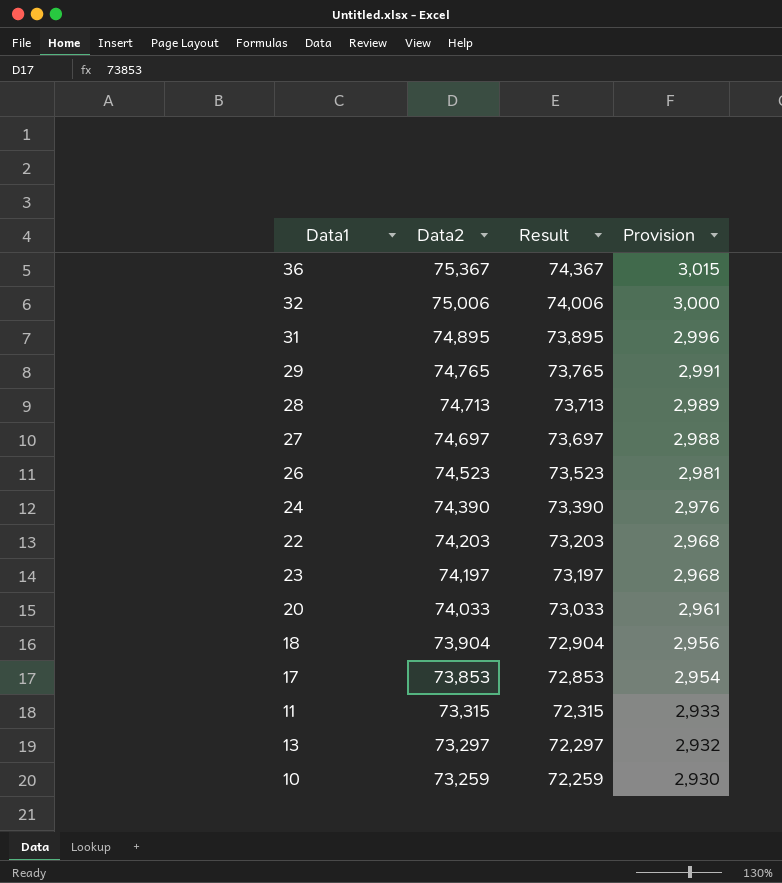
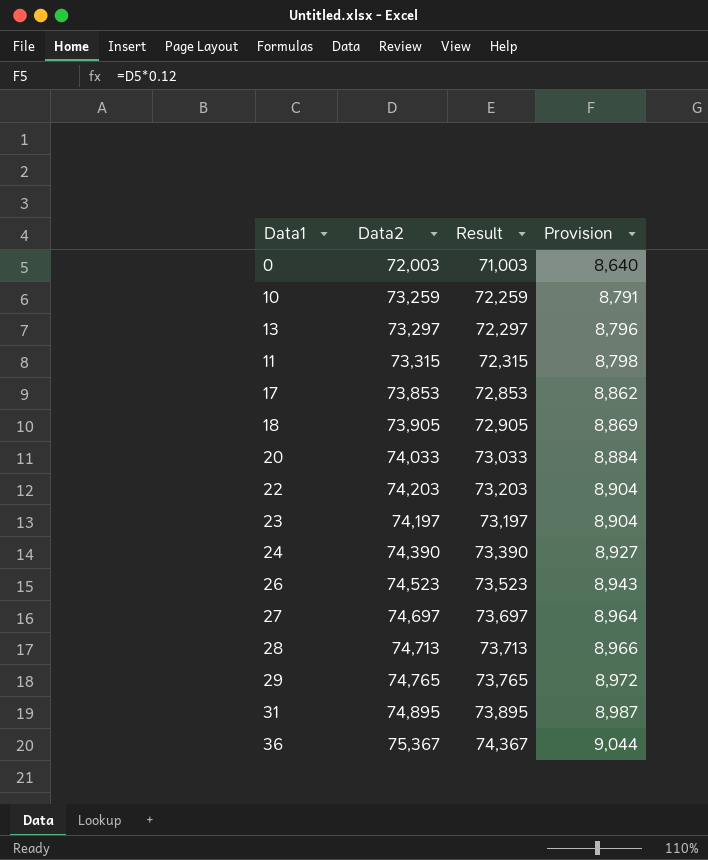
row order: Data2 descending -> Provision ascending
column Provision | formula: [Data2] * 0.04 -> [Data2] * 0.12
row 32: 75,006 | 74,006 | 3,000 -> none
row 0: none -> 72,003 | 71,003 | 8,640
18 | Data2: 73,904 -> 73,905
18 | Result: 72,904 -> 72,905

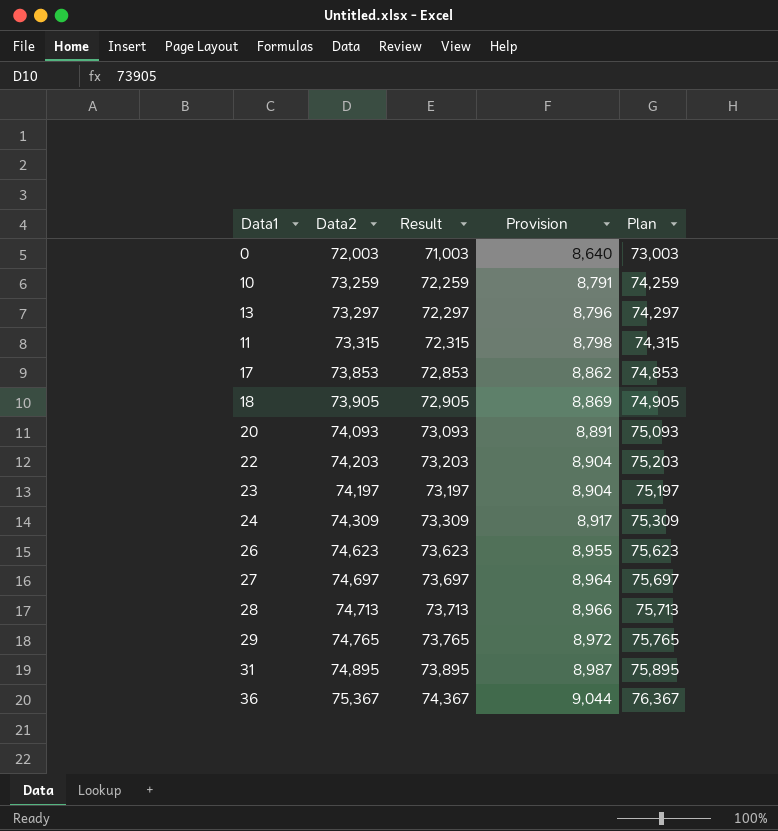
column Plan | formula: none -> [Data2] + 1000
20 | Data2: 74,033 -> 74,093
20 | Result: 73,033 -> 73,093
20 | Provision: 8,884 -> 8,891
24 | Data2: 74,390 -> 74,309
24 | Result: 73,390 -> 73,309
24 | Provision: 8,927 -> 8,917
26 | Data2: 74,523 -> 74,623
26 | Result: 73,523 -> 73,623
26 | Provision: 8,943 -> 8,955

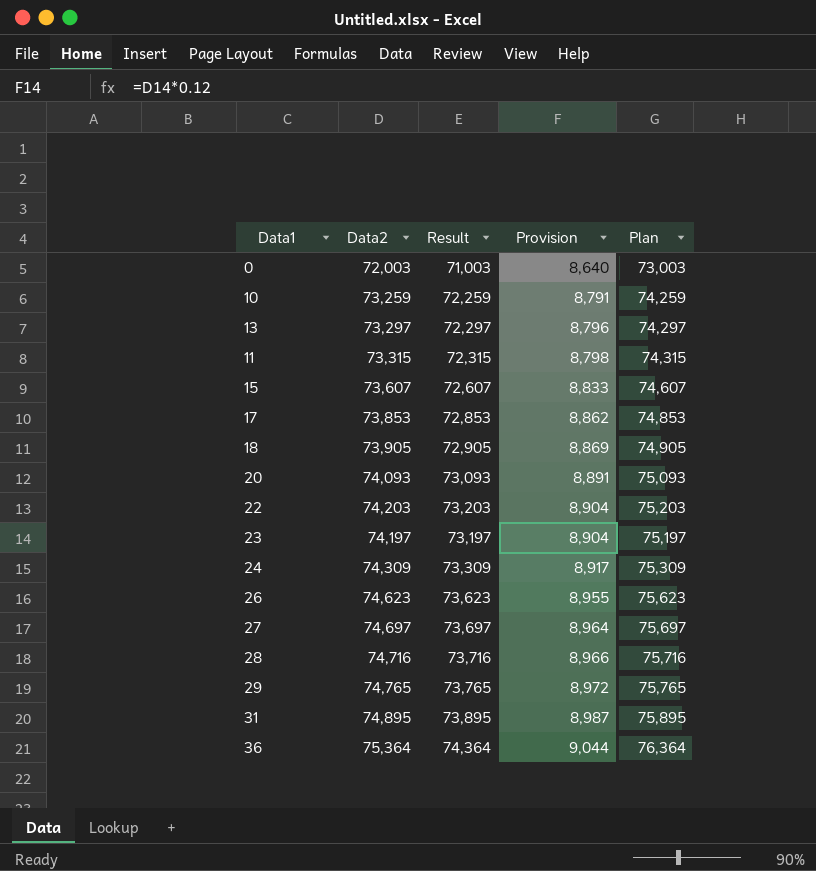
row 15: none -> 73,607 | 72,607 | 8,833 | 74,607
28 | Data2: 74,713 -> 74,716
28 | Result: 73,713 -> 73,716
28 | Plan: 75,713 -> 75,716
36 | Data2: 75,367 -> 75,364
36 | Result: 74,367 -> 74,364
36 | Plan: 76,367 -> 76,364

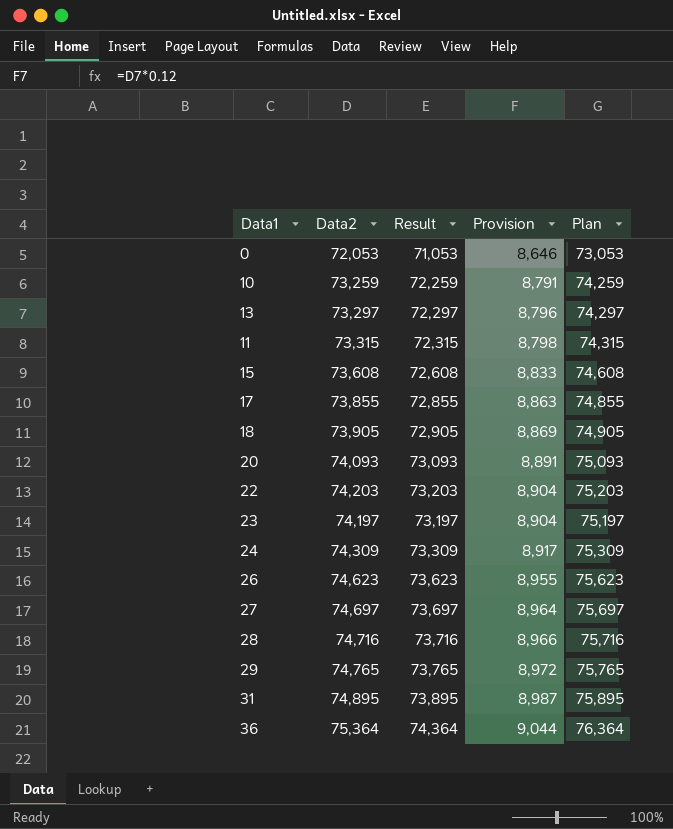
0 | Data2: 72,003 -> 72,053
0 | Result: 71,003 -> 71,053
0 | Provision: 8,640 -> 8,646
0 | Plan: 73,003 -> 73,053
15 | Data2: 73,607 -> 73,608
15 | Result: 72,607 -> 72,608
15 | Plan: 74,607 -> 74,608
17 | Data2: 73,853 -> 73,855
17 | Result: 72,853 -> 72,855
17 | Provision: 8,862 -> 8,863
17 | Plan: 74,853 -> 74,855

